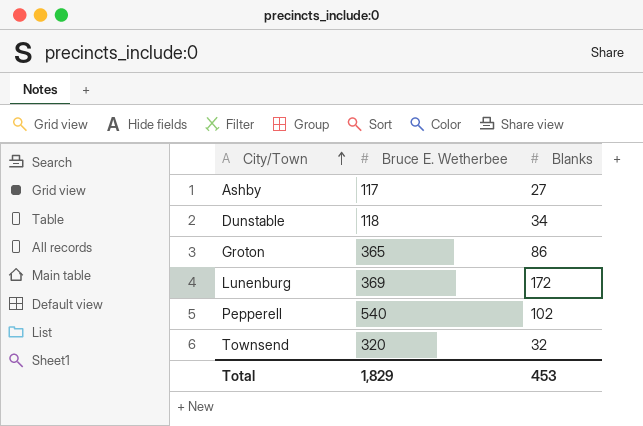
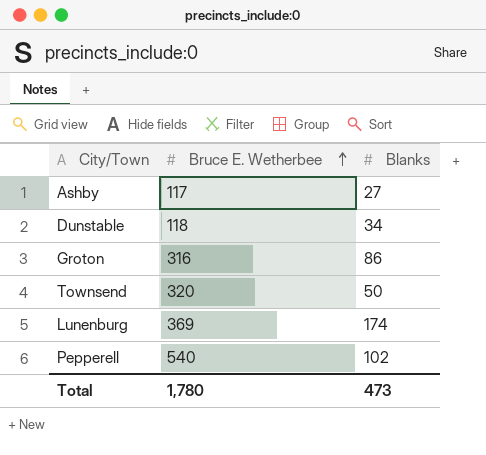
row order: City/Town ascending -> Bruce E. Wetherbee ascending
Groton | Bruce E. Wetherbee: 365 -> 316
Townsend | Blanks: 32 -> 50
Lunenburg | Blanks: 172 -> 174
Total | Bruce E. Wetherbee: 1,829 -> 1,780
Total | Blanks: 453 -> 473

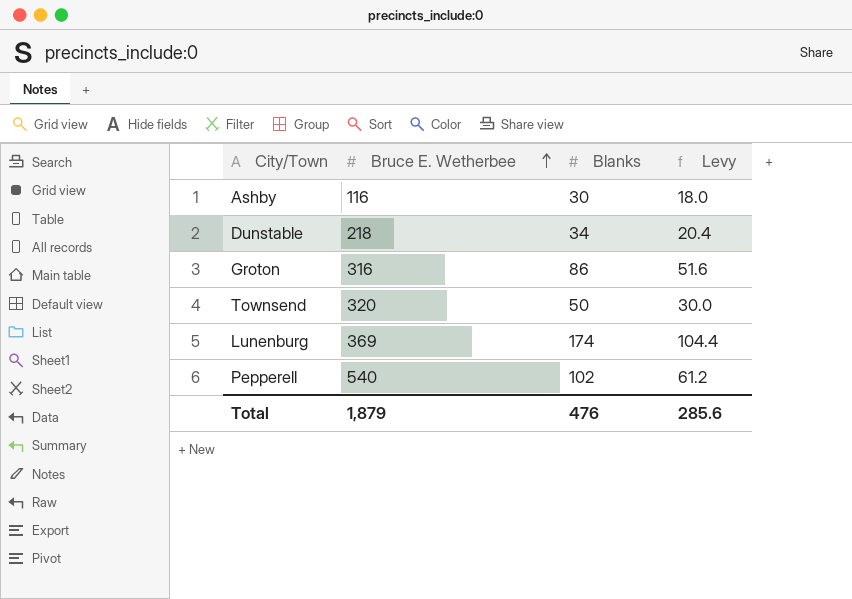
column Levy | formula: none -> [Blanks] * 0.6
Ashby | Bruce E. Wetherbee: 117 -> 116
Ashby | Blanks: 27 -> 30
Dunstable | Bruce E. Wetherbee: 118 -> 218
Total | Bruce E. Wetherbee: 1,780 -> 1,879
Total | Blanks: 473 -> 476

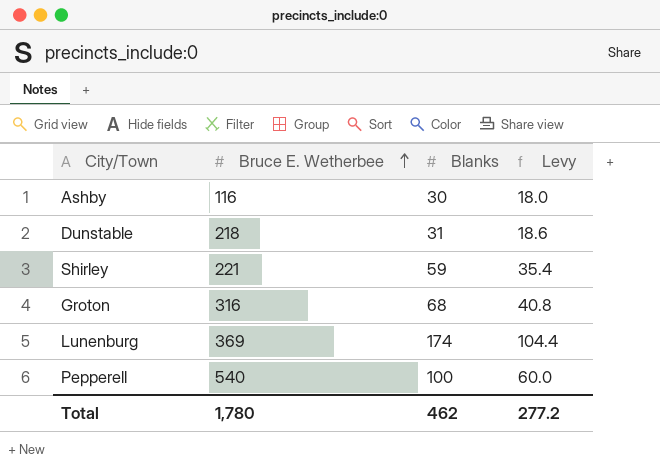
row Townsend: 320 | 50 | 30.0 -> none
Dunstable | Blanks: 34 -> 31
Dunstable | Levy: 20.4 -> 18.6
row Shirley: none -> 221 | 59 | 35.4
Groton | Blanks: 86 -> 68
Groton | Levy: 51.6 -> 40.8
Pepperell | Blanks: 102 -> 100
Pepperell | Levy: 61.2 -> 60.0
Total | Bruce E. Wetherbee: 1,879 -> 1,780
Total | Blanks: 476 -> 462
Total | Levy: 285.6 -> 277.2

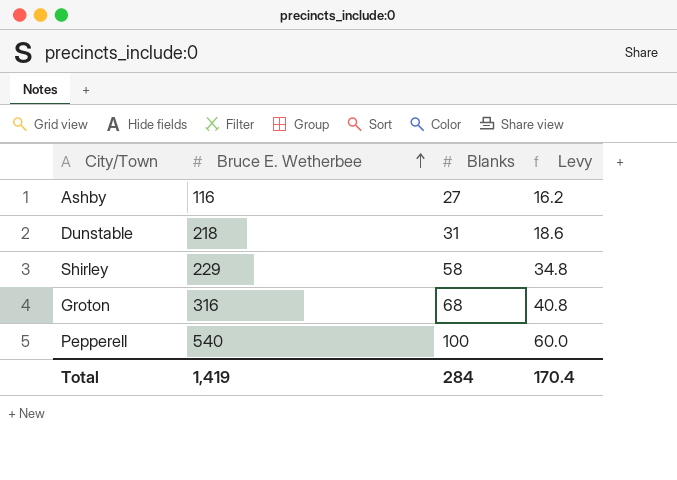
row Lunenburg: 369 | 174 | 104.4 -> none
Ashby | Blanks: 30 -> 27
Ashby | Levy: 18.0 -> 16.2
Shirley | Bruce E. Wetherbee: 221 -> 229
Shirley | Blanks: 59 -> 58
Shirley | Levy: 35.4 -> 34.8
Total | Bruce E. Wetherbee: 1,780 -> 1,419
Total | Blanks: 462 -> 284
Total | Levy: 277.2 -> 170.4

